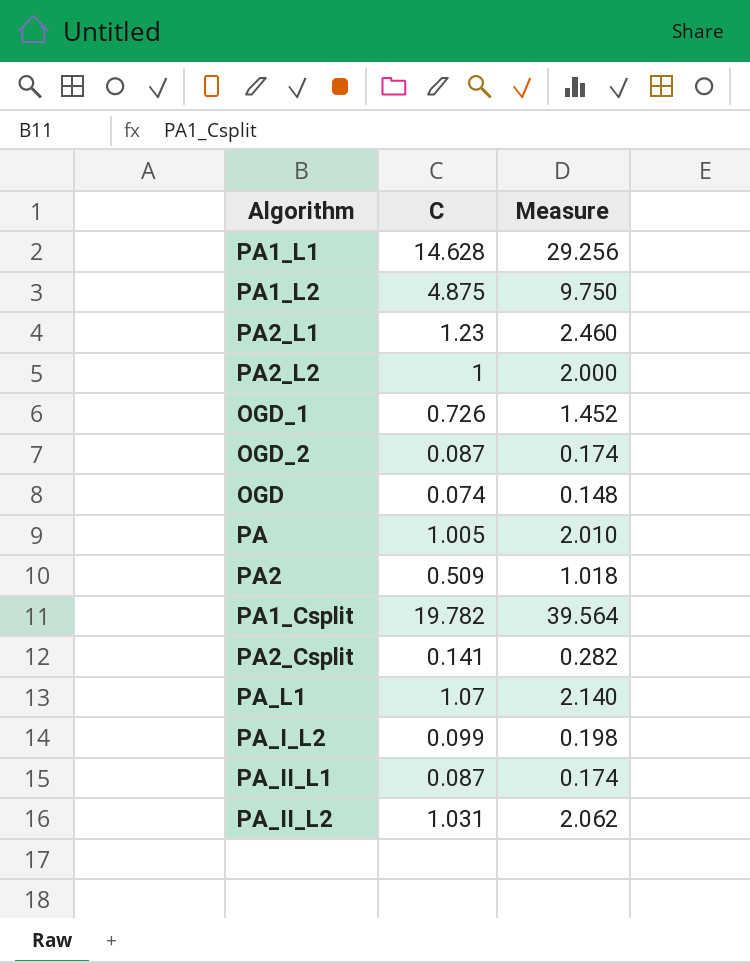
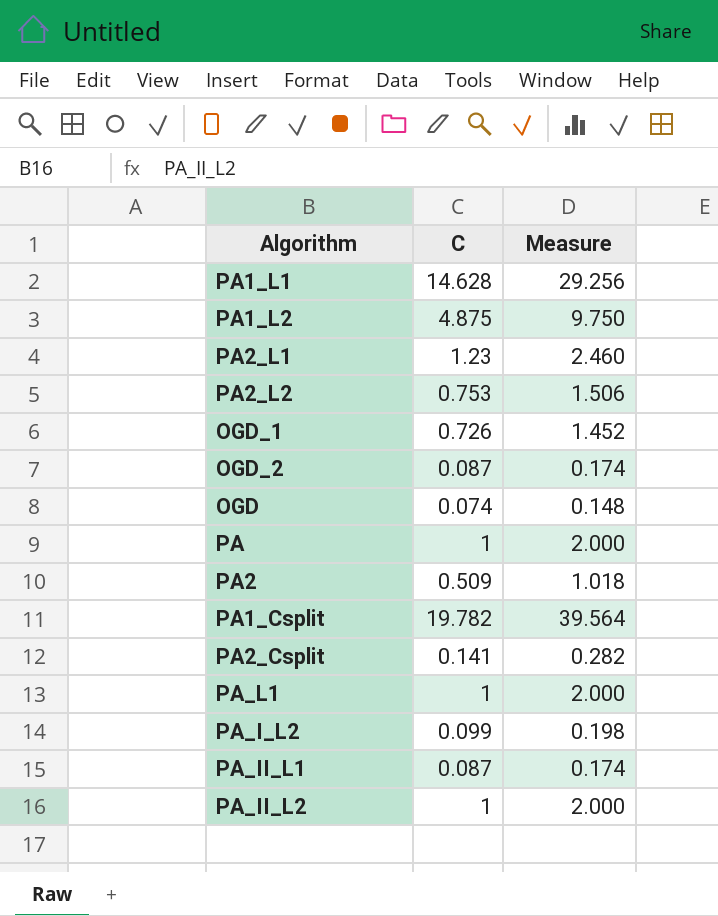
PA2_L2 | C: 1 -> 0.753
PA2_L2 | Measure: 2.000 -> 1.506
PA | C: 1.005 -> 1
PA | Measure: 2.010 -> 2.000
PA_L1 | C: 1.07 -> 1
PA_L1 | Measure: 2.140 -> 2.000
PA_II_L2 | C: 1.031 -> 1
PA_II_L2 | Measure: 2.062 -> 2.000

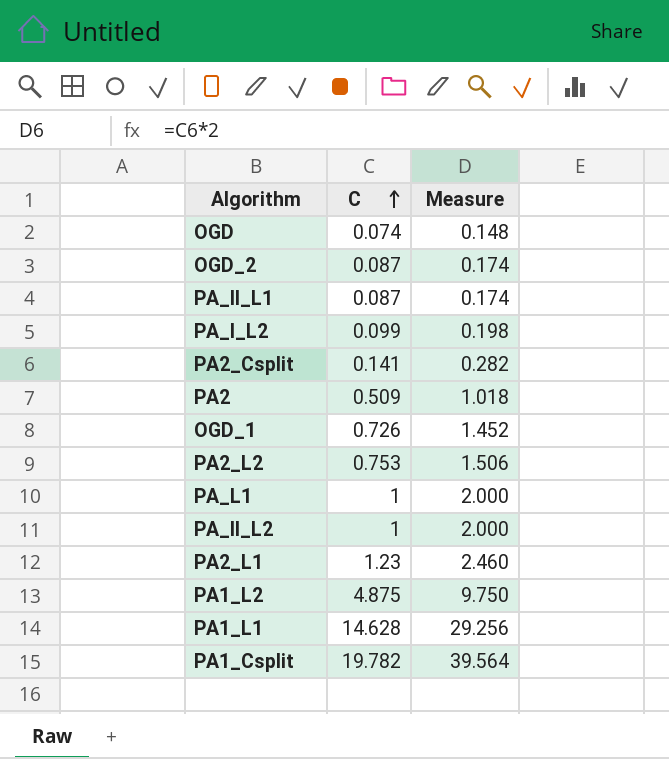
row order: none -> C ascending
row PA: 1 | 2.000 -> none

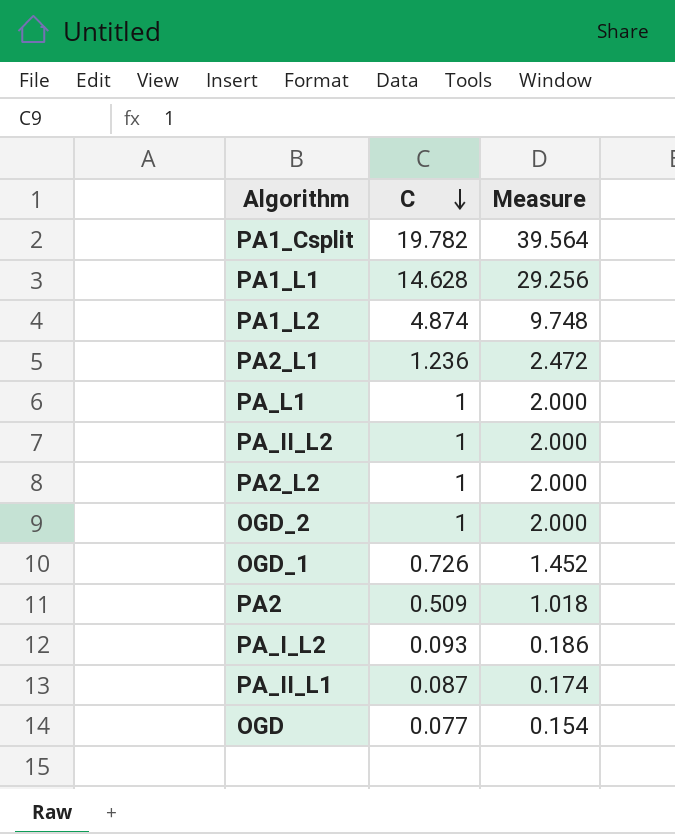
row order: C ascending -> C descending
row PA2_Csplit: 0.141 | 0.282 -> none
PA1_L2 | C: 4.875 -> 4.874
PA1_L2 | Measure: 9.750 -> 9.748
PA2_L1 | C: 1.23 -> 1.236
PA2_L1 | Measure: 2.460 -> 2.472
PA2_L2 | C: 0.753 -> 1
PA2_L2 | Measure: 1.506 -> 2.000
OGD_2 | C: 0.087 -> 1
OGD_2 | Measure: 0.174 -> 2.000
PA_I_L2 | C: 0.099 -> 0.093
PA_I_L2 | Measure: 0.198 -> 0.186
OGD | C: 0.074 -> 0.077
OGD | Measure: 0.148 -> 0.154

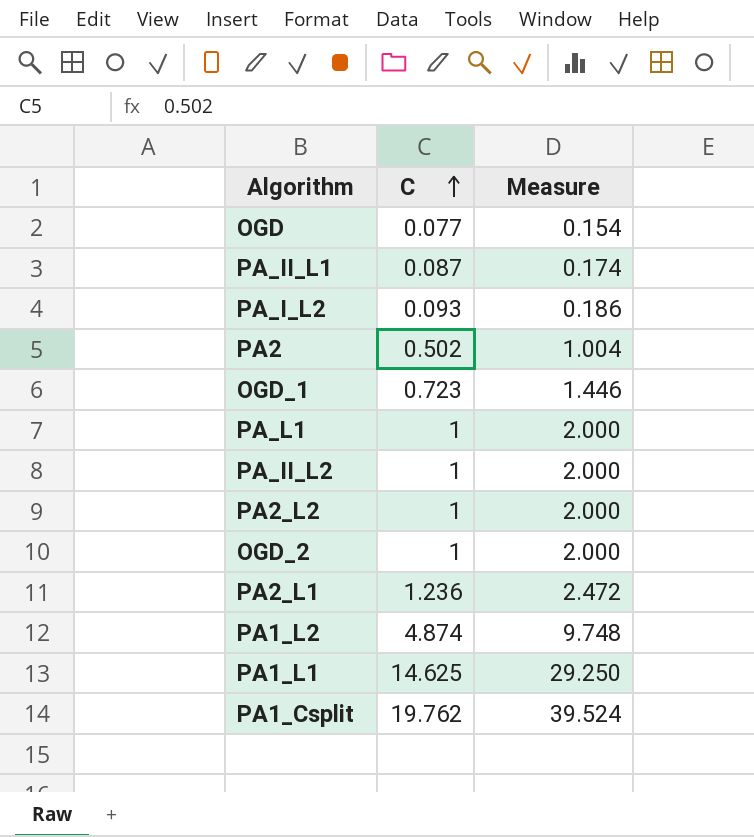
row order: C descending -> C ascending
PA2 | C: 0.509 -> 0.502
PA2 | Measure: 1.018 -> 1.004
OGD_1 | C: 0.726 -> 0.723
OGD_1 | Measure: 1.452 -> 1.446
PA1_L1 | C: 14.628 -> 14.625
PA1_L1 | Measure: 29.256 -> 29.250
PA1_Csplit | C: 19.782 -> 19.762
PA1_Csplit | Measure: 39.564 -> 39.524

